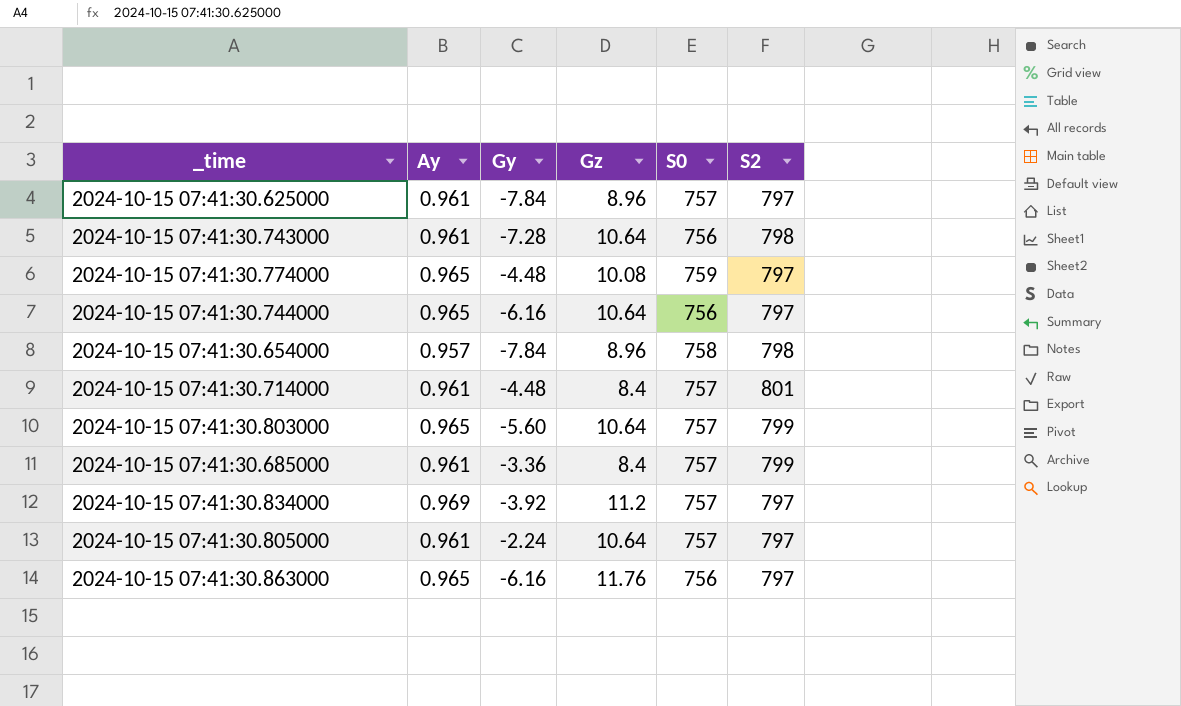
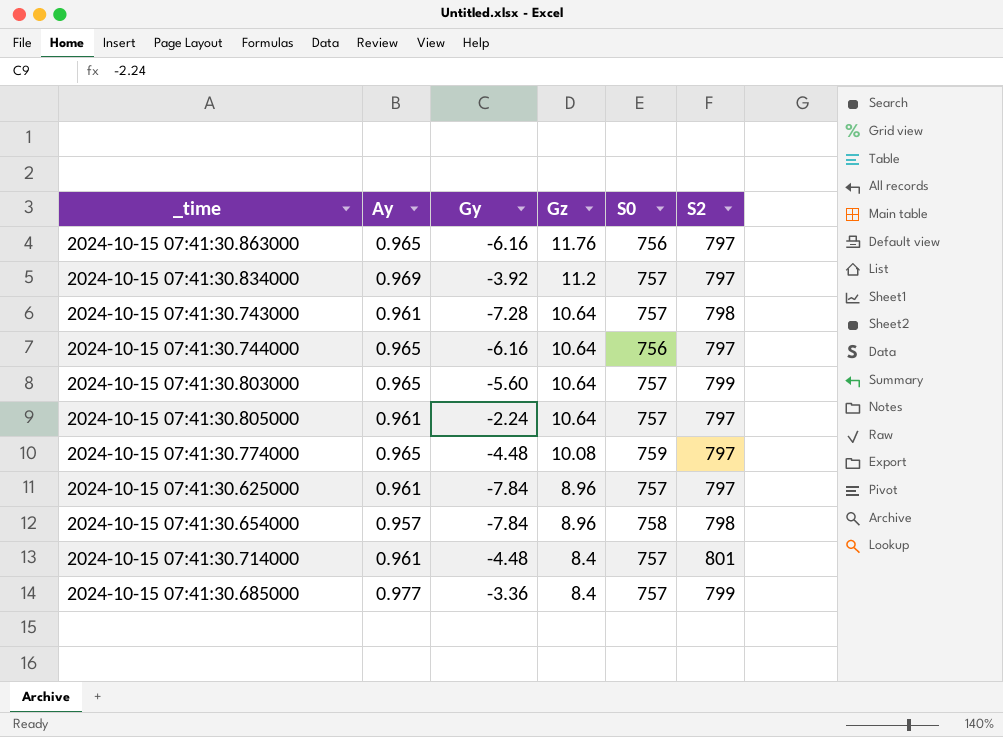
row order: none -> Gz descending
2024-10-15 07:41:30.743000 | S0: 756 -> 757
2024-10-15 07:41:30.685000 | Ay: 0.961 -> 0.977

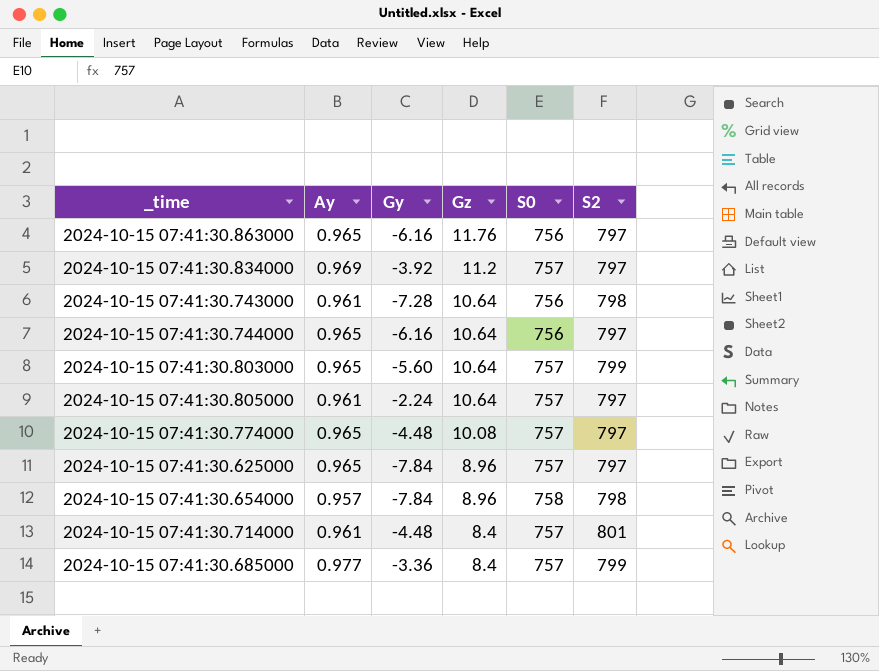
2024-10-15 07:41:30.743000 | S0: 757 -> 756
2024-10-15 07:41:30.774000 | S0: 759 -> 757
2024-10-15 07:41:30.625000 | Ay: 0.961 -> 0.965

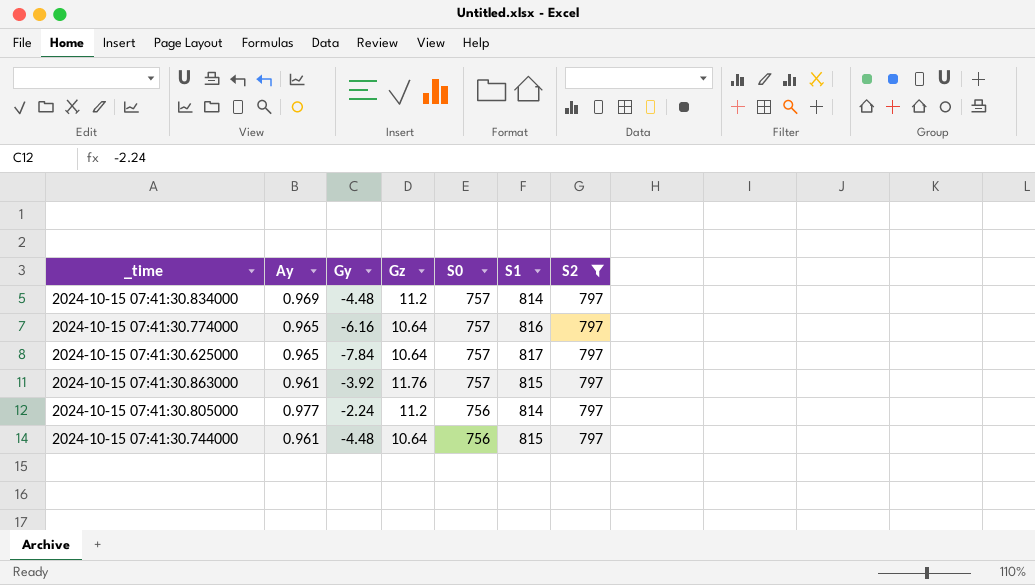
filter: none -> S2 = 797
row order: Gz descending -> S0 descending
column S1 | position: none -> 6
2024-10-15 07:41:30.834000 | Gy: -3.92 -> -4.48
2024-10-15 07:41:30.774000 | Gy: -4.48 -> -6.16
2024-10-15 07:41:30.774000 | Gz: 10.08 -> 10.64
2024-10-15 07:41:30.625000 | Gz: 8.96 -> 10.64
2024-10-15 07:41:30.863000 | Ay: 0.965 -> 0.961
2024-10-15 07:41:30.863000 | Gy: -6.16 -> -3.92
2024-10-15 07:41:30.863000 | S0: 756 -> 757
2024-10-15 07:41:30.805000 | Ay: 0.961 -> 0.977
2024-10-15 07:41:30.805000 | Gz: 10.64 -> 11.2
2024-10-15 07:41:30.805000 | S0: 757 -> 756
2024-10-15 07:41:30.744000 | Ay: 0.965 -> 0.961
2024-10-15 07:41:30.744000 | Gy: -6.16 -> -4.48

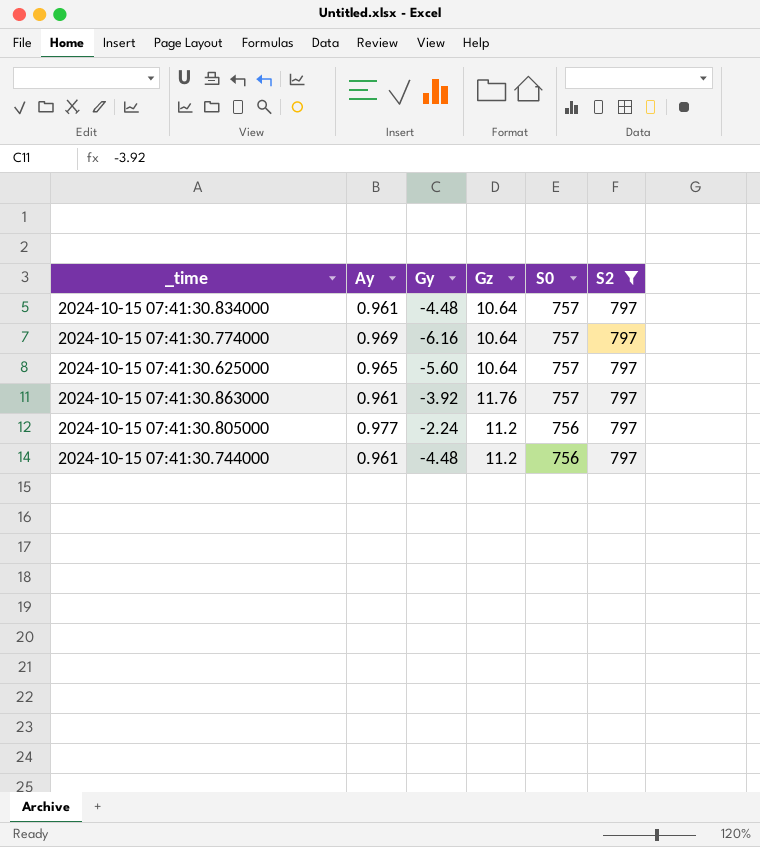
column S1 | position: 6 -> none
2024-10-15 07:41:30.834000 | Ay: 0.969 -> 0.961
2024-10-15 07:41:30.834000 | Gz: 11.2 -> 10.64
2024-10-15 07:41:30.774000 | Ay: 0.965 -> 0.969
2024-10-15 07:41:30.625000 | Gy: -7.84 -> -5.60
2024-10-15 07:41:30.744000 | Gz: 10.64 -> 11.2

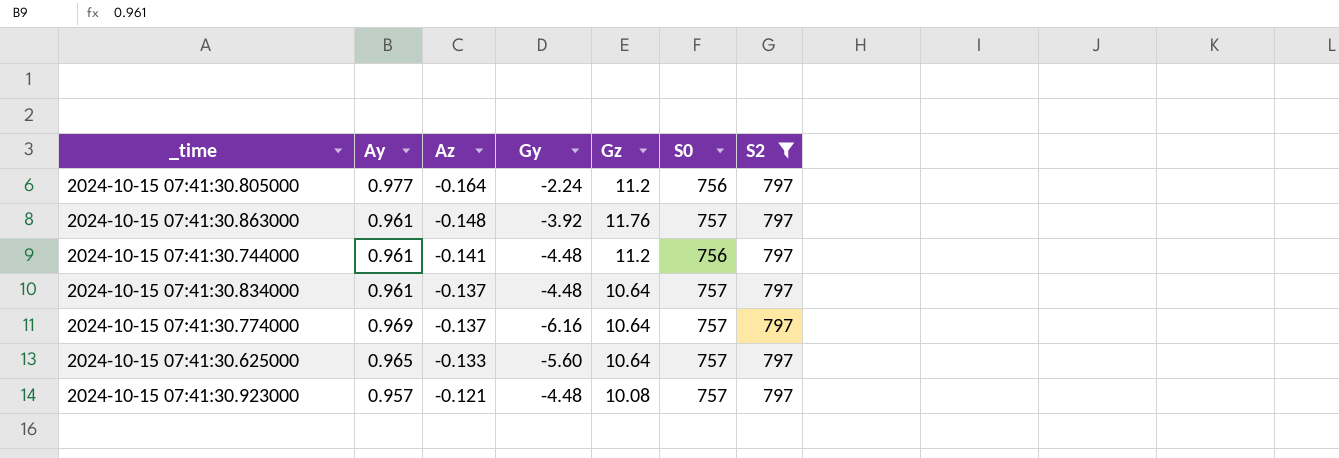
row order: S0 descending -> Az ascending
column Az | position: none -> 3
row 2024-10-15 07:41:30.923000: none -> 0.957 | -0.121 | -4.48 | 10.08 | 757 | 797

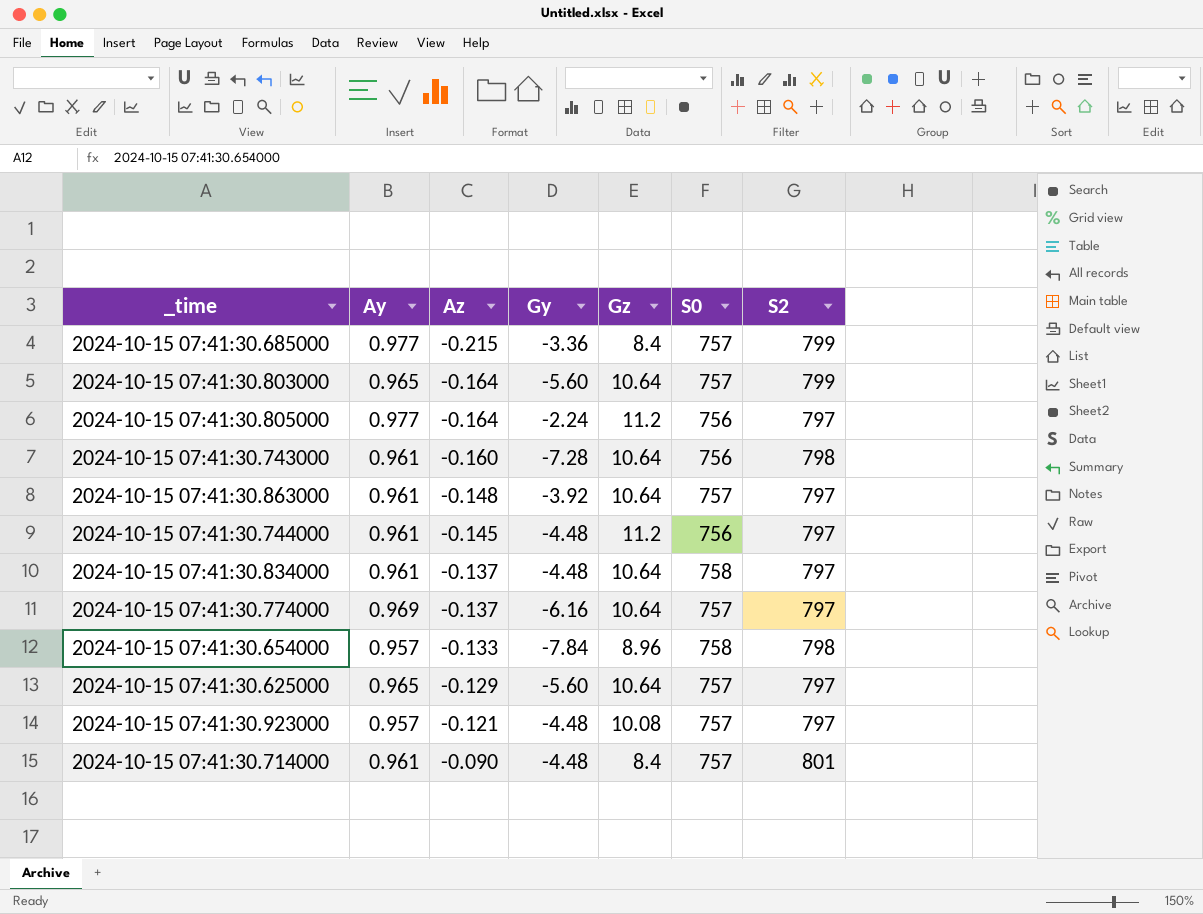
filter: S2 = 797 -> none
2024-10-15 07:41:30.863000 | Gz: 11.76 -> 10.64
2024-10-15 07:41:30.744000 | Az: -0.141 -> -0.145
2024-10-15 07:41:30.834000 | S0: 757 -> 758
2024-10-15 07:41:30.625000 | Az: -0.133 -> -0.129

